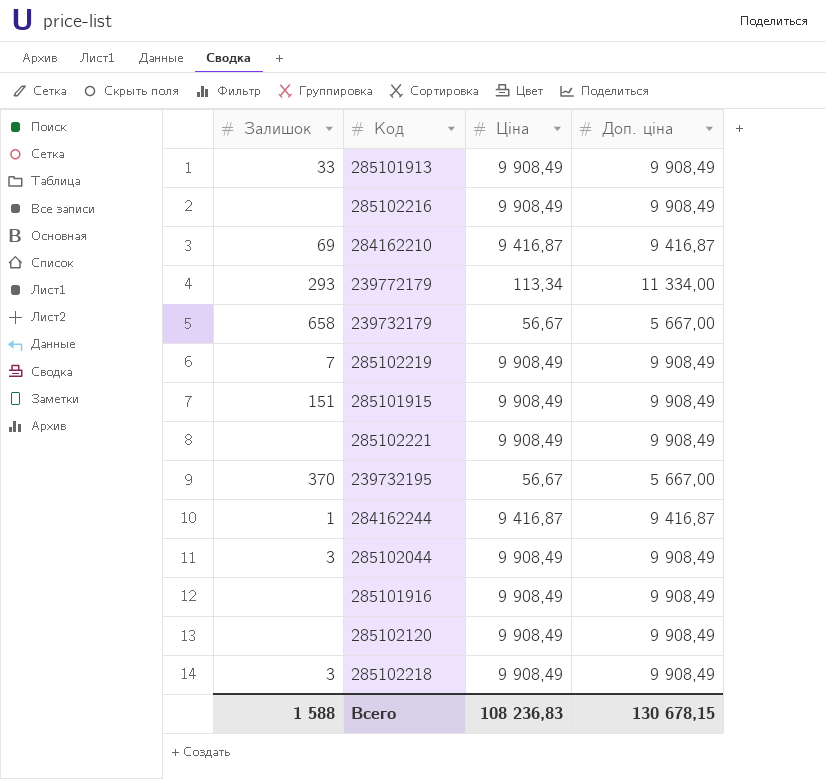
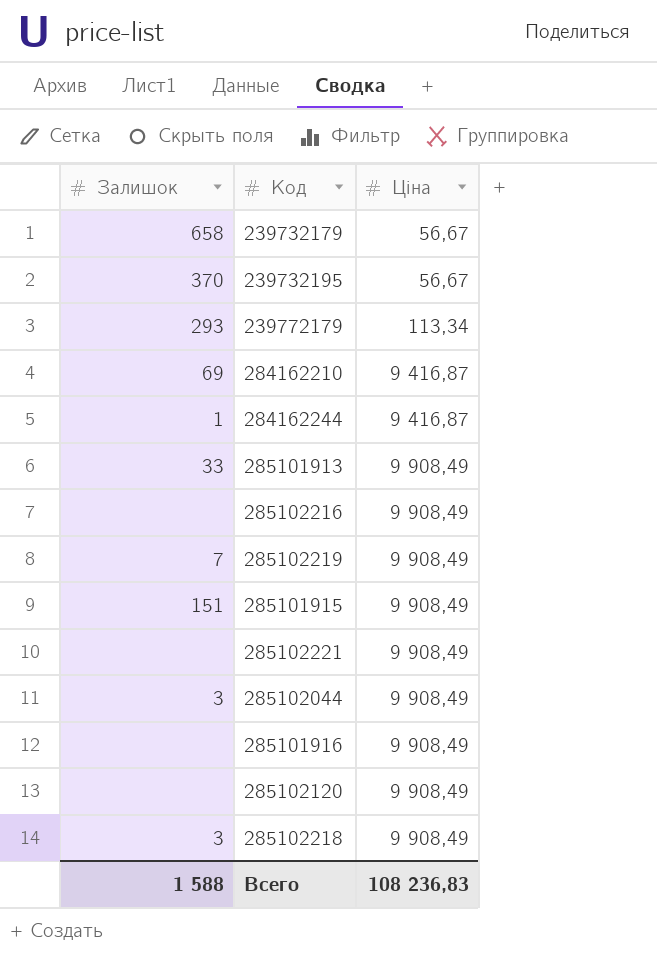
row order: none -> Ціна ascending
column Доп. ціна | position: 4 -> none

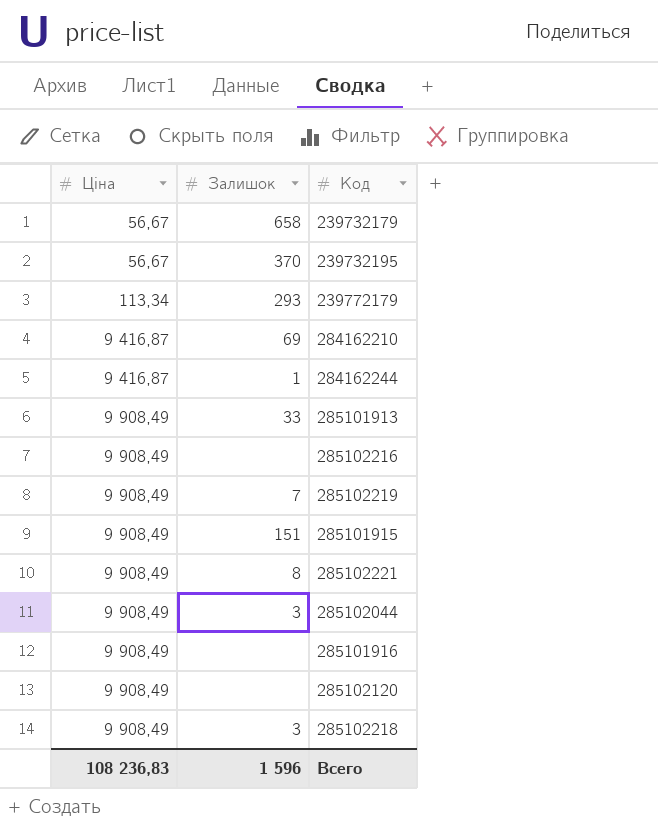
column Ціна | position: 3 -> 1
285102221 | Залишок: none -> 8
Всего | Залишок: 1 588 -> 1 596

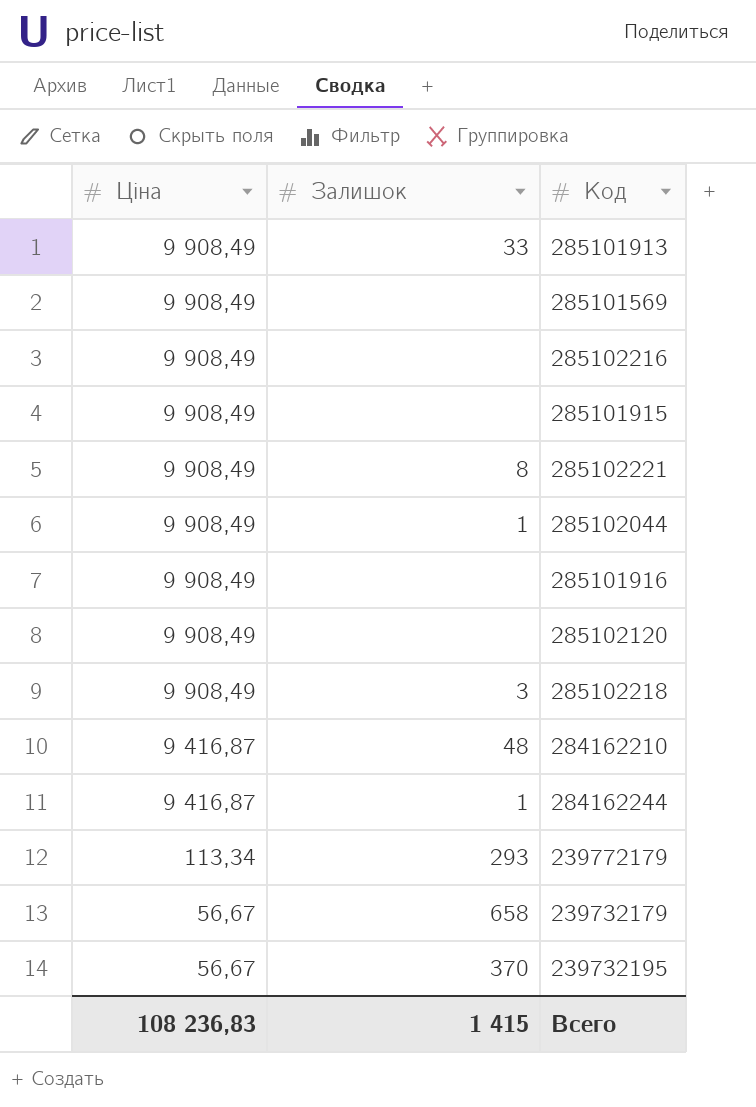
row order: Ціна ascending -> Ціна descending
row 285102219: 9 908,49 | 7 -> none
row 285101569: none -> 9 908,49 | none
285101915 | Залишок: 151 -> none
285102044 | Залишок: 3 -> 1
284162210 | Залишок: 69 -> 48
Всего | Залишок: 1 596 -> 1 415

